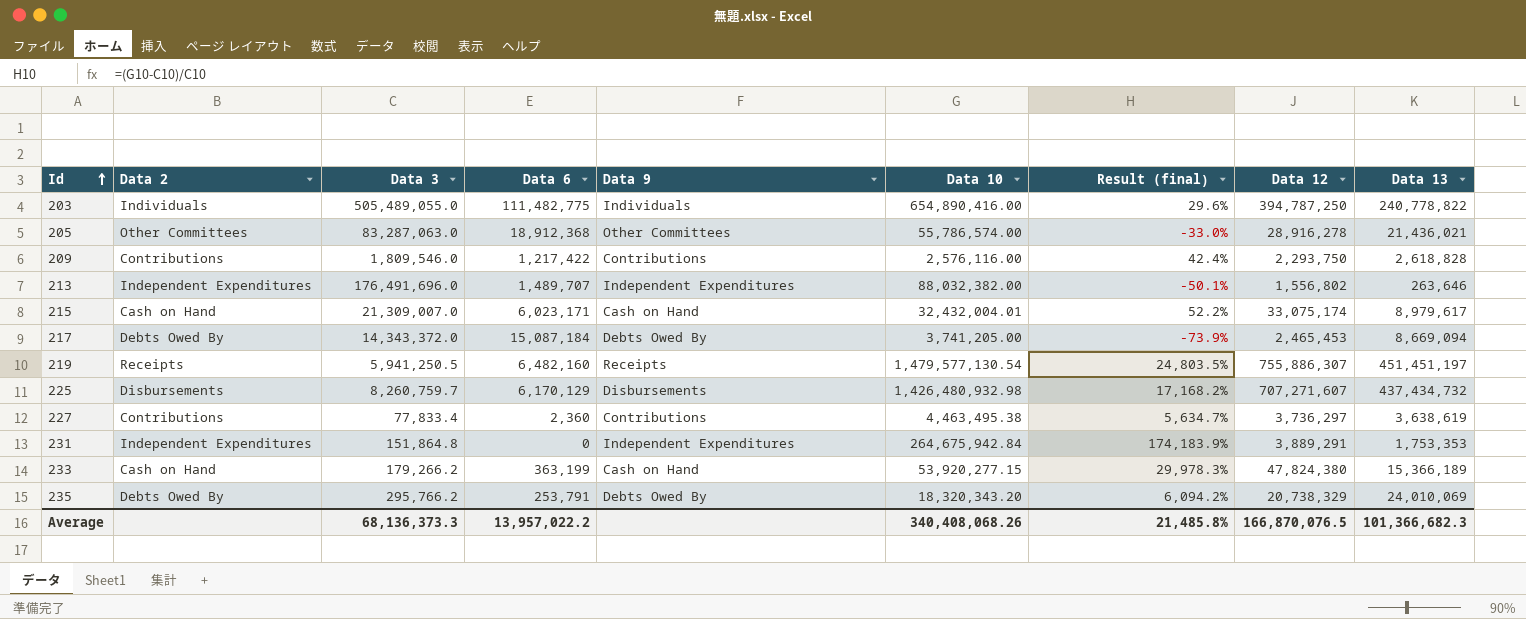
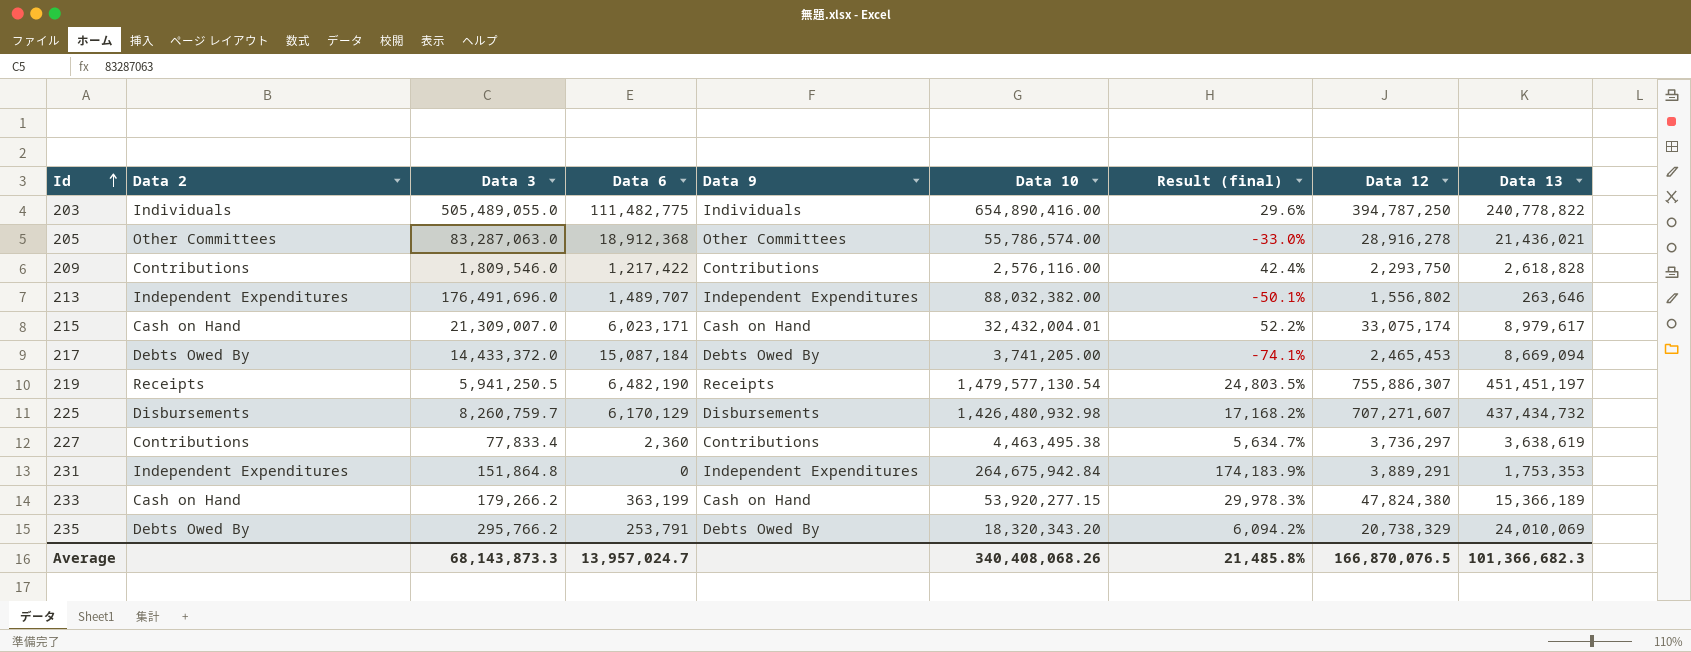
217 | Data 3: 14,343,372.0 -> 14,433,372.0
217 | Result (final): -73.9% -> -74.1%
219 | Data 6: 6,482,160 -> 6,482,190
Average | Data 3: 68,136,373.3 -> 68,143,873.3
Average | Data 6: 13,957,022.2 -> 13,957,024.7

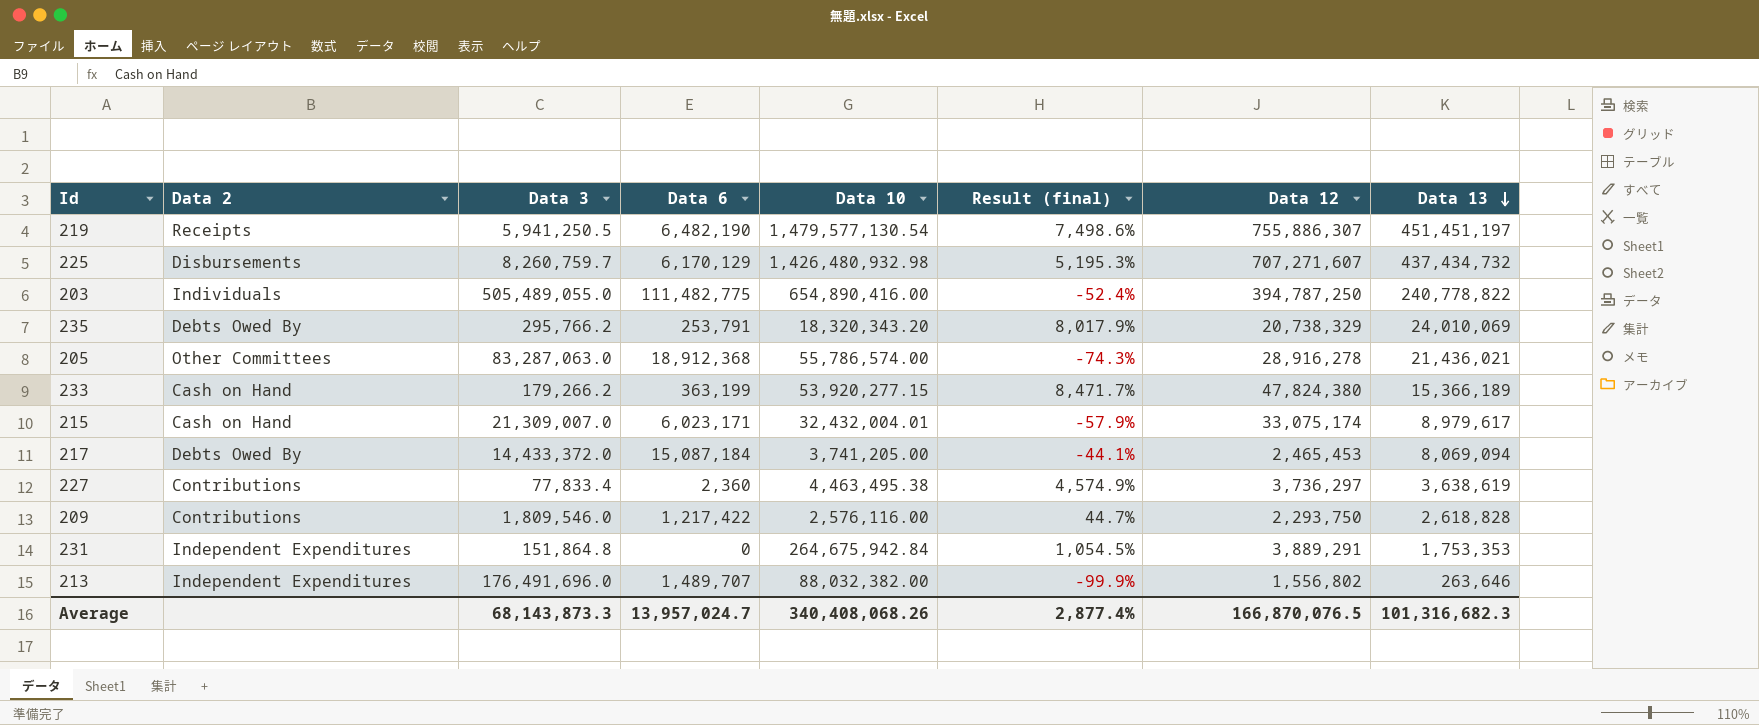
row order: Id ascending -> Data 13 descending
column Data 9 | position: 5 -> none
column Result (final) | formula: ([Data 10] - [Data 3]) / [Data 3] -> ([Data 13] - [Data 3]) / [Data 3]
217 | Data 13: 8,669,094 -> 8,069,094
Average | Result (final): 21,485.8% -> 2,877.4%
Average | Data 13: 101,366,682.3 -> 101,316,682.3

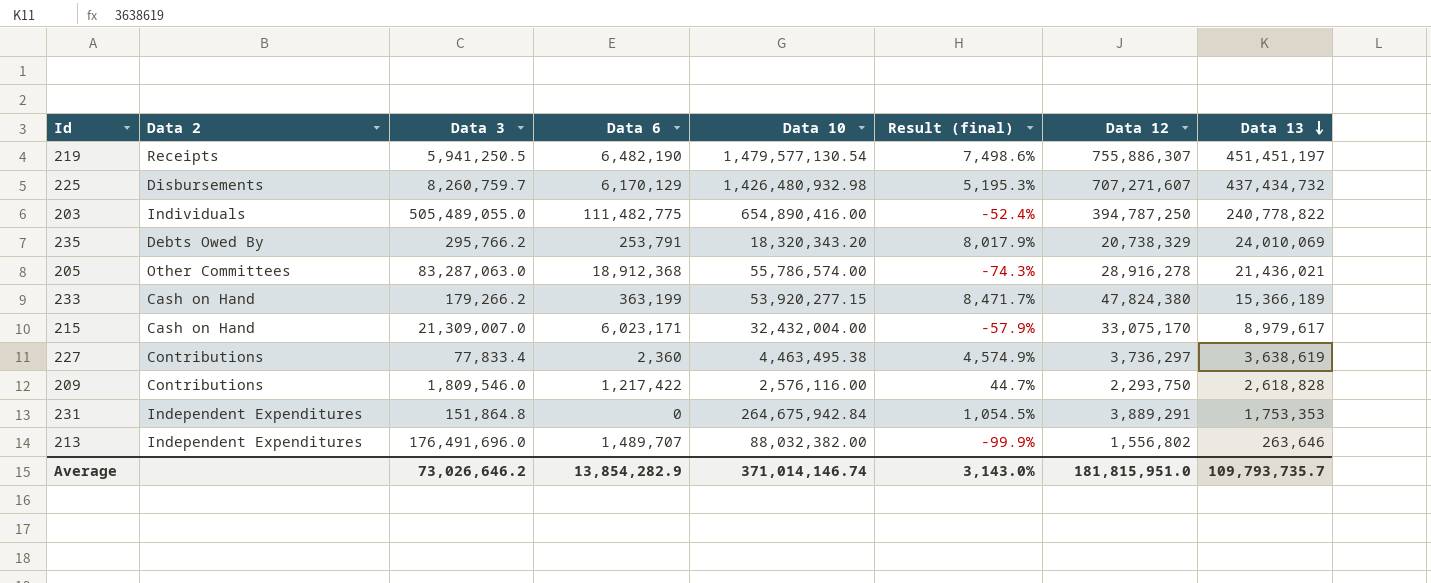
row 217: Debts Owed By | 14,433,372.0 | 15,087,184 | 3,741,205.00 | -44.1% | 2,465,453 | 8,069,094 -> none
215 | Data 10: 32,432,004.01 -> 32,432,004.00
215 | Data 12: 33,075,174 -> 33,075,170
Average | Data 3: 68,143,873.3 -> 73,026,646.2
Average | Data 6: 13,957,024.7 -> 13,854,282.9
Average | Data 10: 340,408,068.26 -> 371,014,146.74
Average | Result (final): 2,877.4% -> 3,143.0%
Average | Data 12: 166,870,076.5 -> 181,815,951.0
Average | Data 13: 101,316,682.3 -> 109,793,735.7

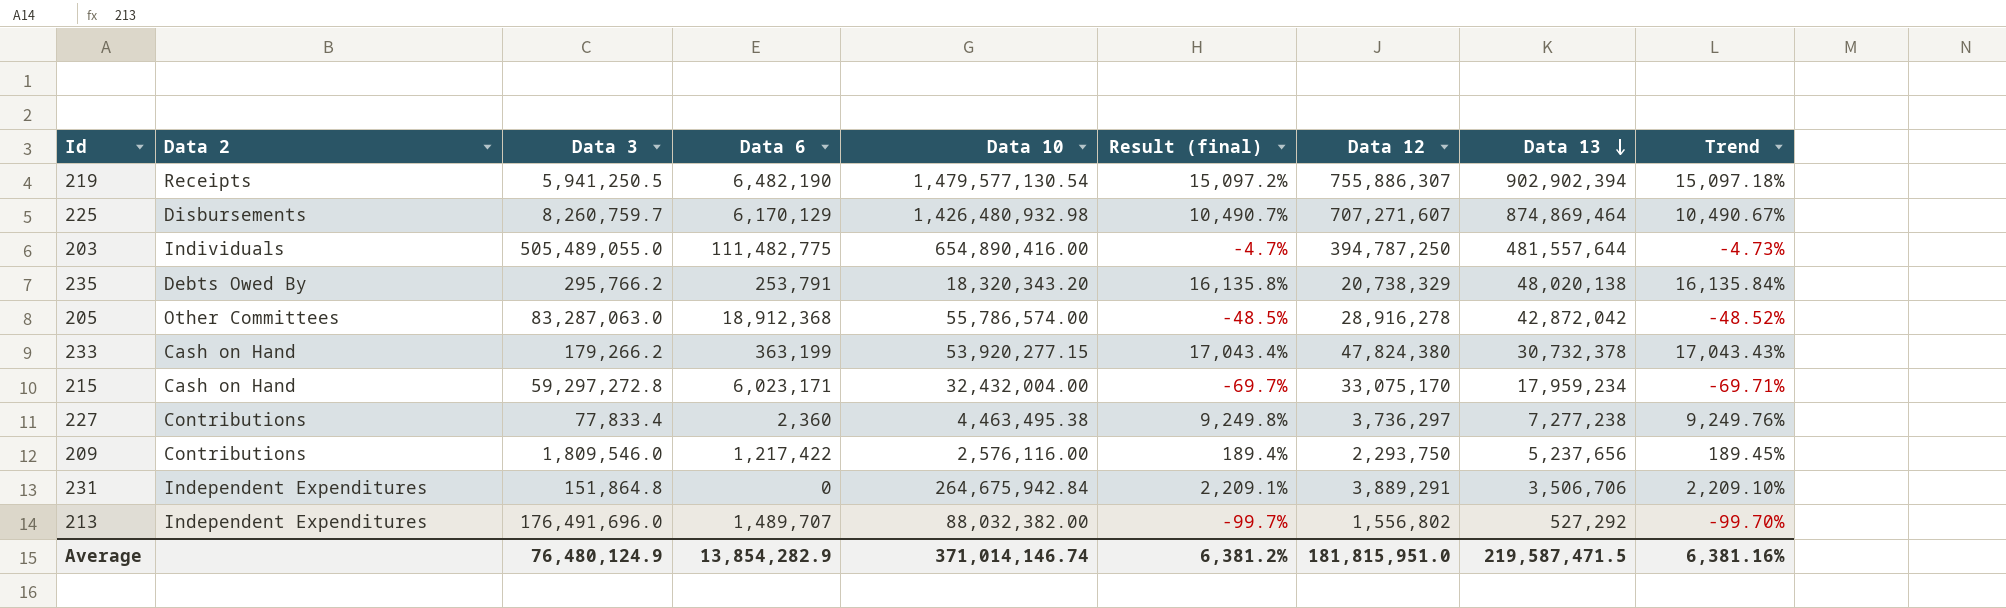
column Trend | formula: none -> ([Data 13] - [Data 3]) / [Data 3]
219 | Result (final): 7,498.6% -> 15,097.2%
219 | Data 13: 451,451,197 -> 902,902,394
225 | Result (final): 5,195.3% -> 10,490.7%
225 | Data 13: 437,434,732 -> 874,869,464
203 | Result (final): -52.4% -> -4.7%
203 | Data 13: 240,778,822 -> 481,557,644
235 | Result (final): 8,017.9% -> 16,135.8%
235 | Data 13: 24,010,069 -> 48,020,138
205 | Result (final): -74.3% -> -48.5%
205 | Data 13: 21,436,021 -> 42,872,042
233 | Result (final): 8,471.7% -> 17,043.4%
233 | Data 13: 15,366,189 -> 30,732,378
215 | Data 3: 21,309,007.0 -> 59,297,272.8
215 | Result (final): -57.9% -> -69.7%
215 | Data 13: 8,979,617 -> 17,959,234
227 | Result (final): 4,574.9% -> 9,249.8%
227 | Data 13: 3,638,619 -> 7,277,238
209 | Result (final): 44.7% -> 189.4%
209 | Data 13: 2,618,828 -> 5,237,656
231 | Result (final): 1,054.5% -> 2,209.1%
231 | Data 13: 1,753,353 -> 3,506,706
213 | Result (final): -99.9% -> -99.7%
213 | Data 13: 263,646 -> 527,292
Average | Data 3: 73,026,646.2 -> 76,480,124.9
Average | Result (final): 3,143.0% -> 6,381.2%
Average | Data 13: 109,793,735.7 -> 219,587,471.5

